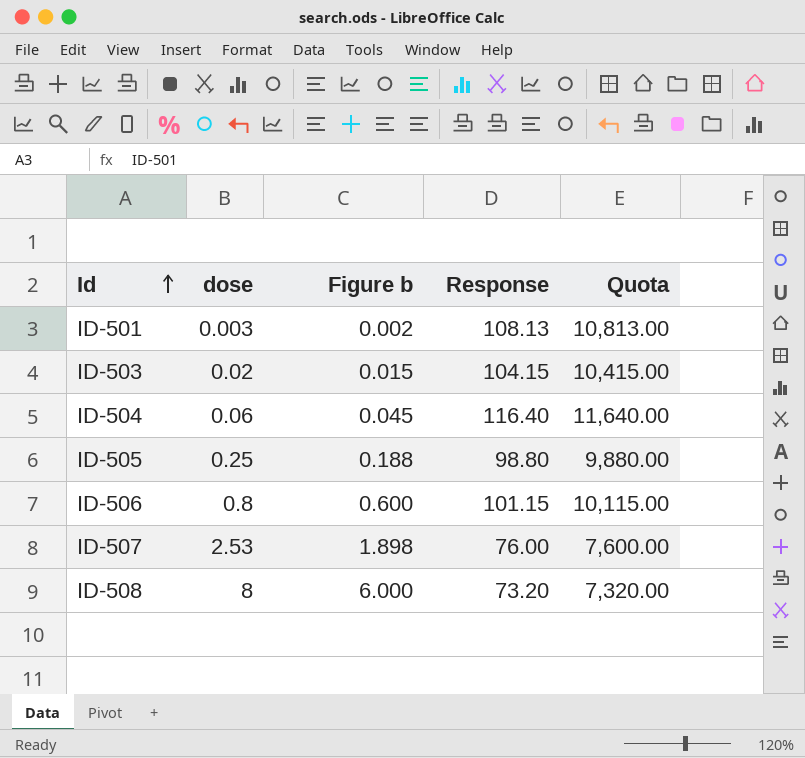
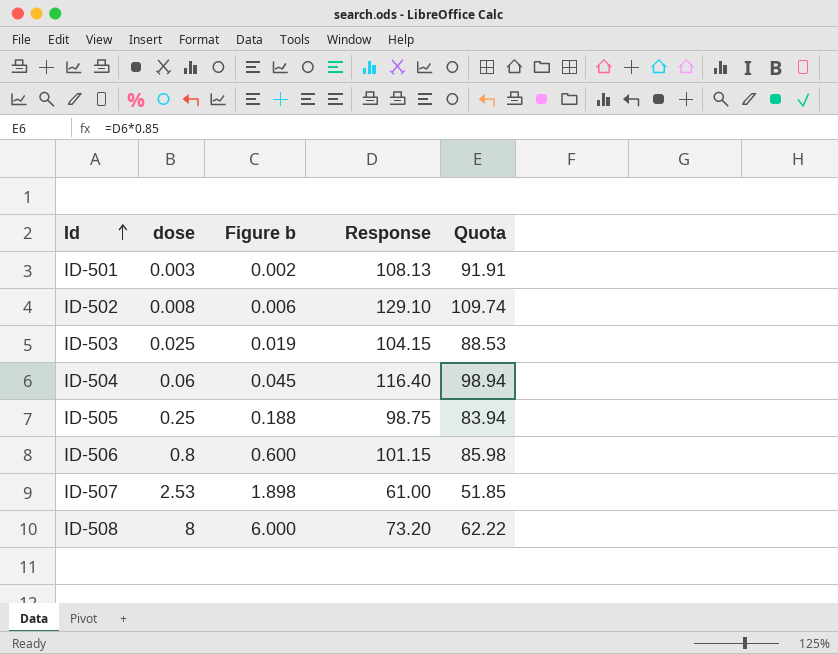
column Quota | formula: [Response] * 100 -> [Response] * 0.85
row ID-502: none -> 0.008 | 0.006 | 129.10 | 109.74
ID-503 | dose: 0.02 -> 0.025
ID-503 | Figure b: 0.015 -> 0.019
ID-505 | Response: 98.80 -> 98.75
ID-507 | Response: 76.00 -> 61.00

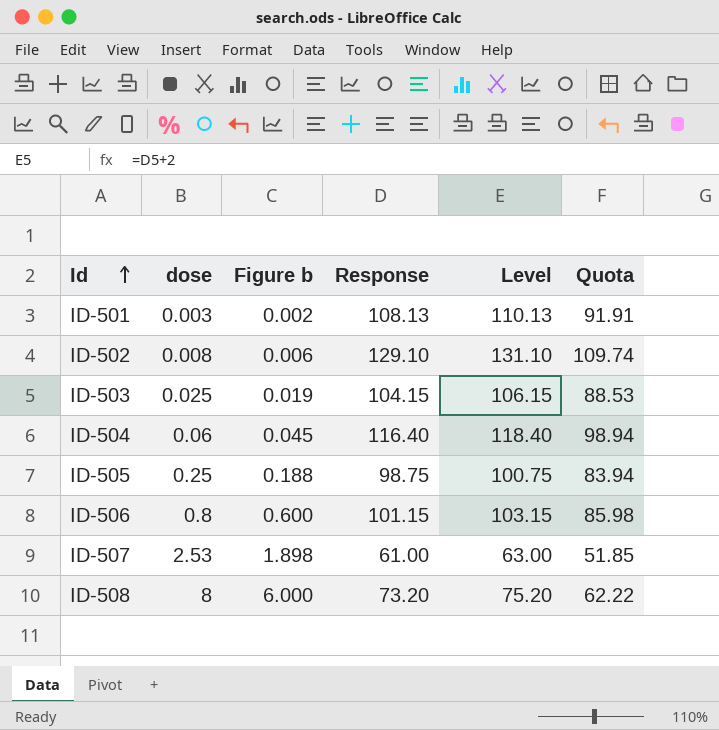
column Level | formula: none -> [Response] + 2

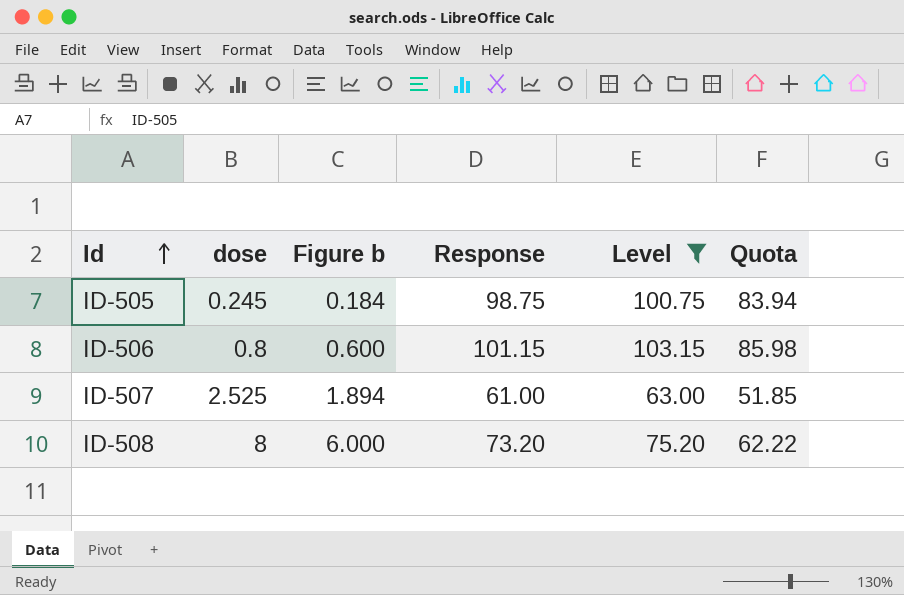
filter: none -> Level <= 103.15
ID-505 | dose: 0.25 -> 0.245
ID-505 | Figure b: 0.188 -> 0.184
ID-507 | dose: 2.53 -> 2.525
ID-507 | Figure b: 1.898 -> 1.894

